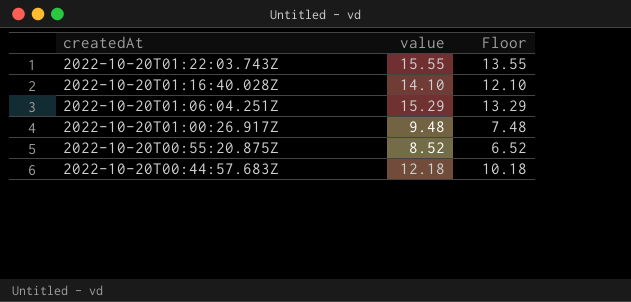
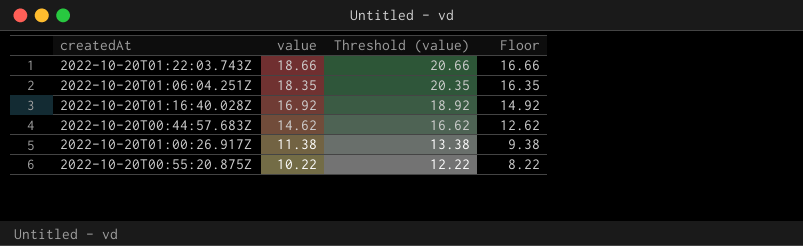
row order: createdAt descending -> value descending
column Threshold (value) | formula: none -> [value] + 2
2022-10-20T01:22:03.743Z | value: 15.55 -> 18.66
2022-10-20T01:22:03.743Z | Floor: 13.55 -> 16.66
2022-10-20T01:06:04.251Z | value: 15.29 -> 18.35
2022-10-20T01:06:04.251Z | Floor: 13.29 -> 16.35
2022-10-20T01:16:40.028Z | value: 14.10 -> 16.92
2022-10-20T01:16:40.028Z | Floor: 12.10 -> 14.92
2022-10-20T00:44:57.683Z | value: 12.18 -> 14.62
2022-10-20T00:44:57.683Z | Floor: 10.18 -> 12.62
2022-10-20T01:00:26.917Z | value: 9.48 -> 11.38
2022-10-20T01:00:26.917Z | Floor: 7.48 -> 9.38
2022-10-20T00:55:20.875Z | value: 8.52 -> 10.22
2022-10-20T00:55:20.875Z | Floor: 6.52 -> 8.22

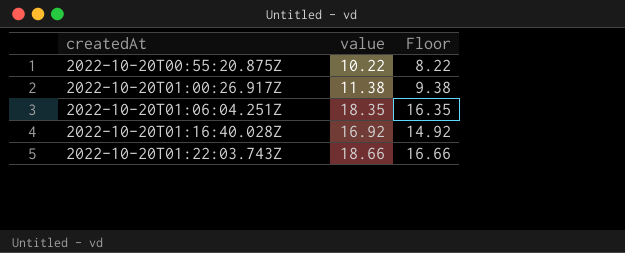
row order: value descending -> createdAt ascending
column Threshold (value) | formula: [value] + 2 -> none
row 2022-10-20T00:44:57.683Z: 14.62 | 16.62 | 12.62 -> none

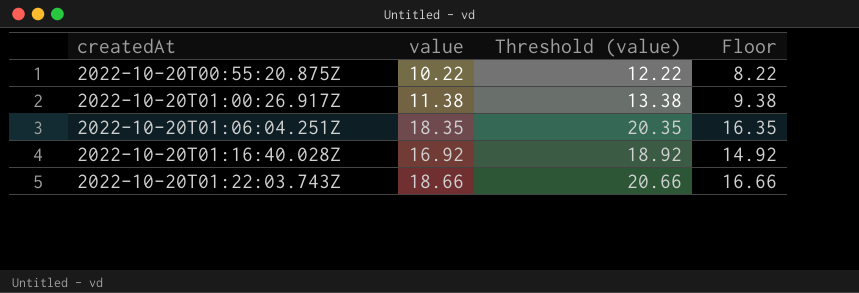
column Threshold (value) | formula: none -> [value] + 2

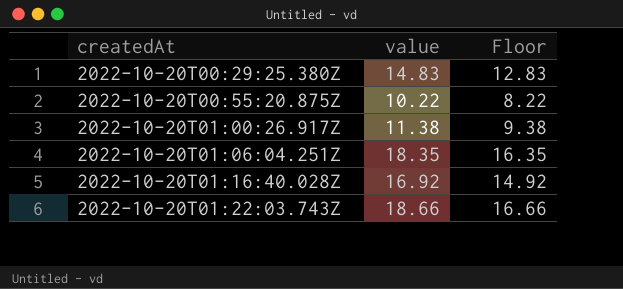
column Threshold (value) | formula: [value] + 2 -> none
row 2022-10-20T00:29:25.380Z: none -> 14.83 | 12.83

